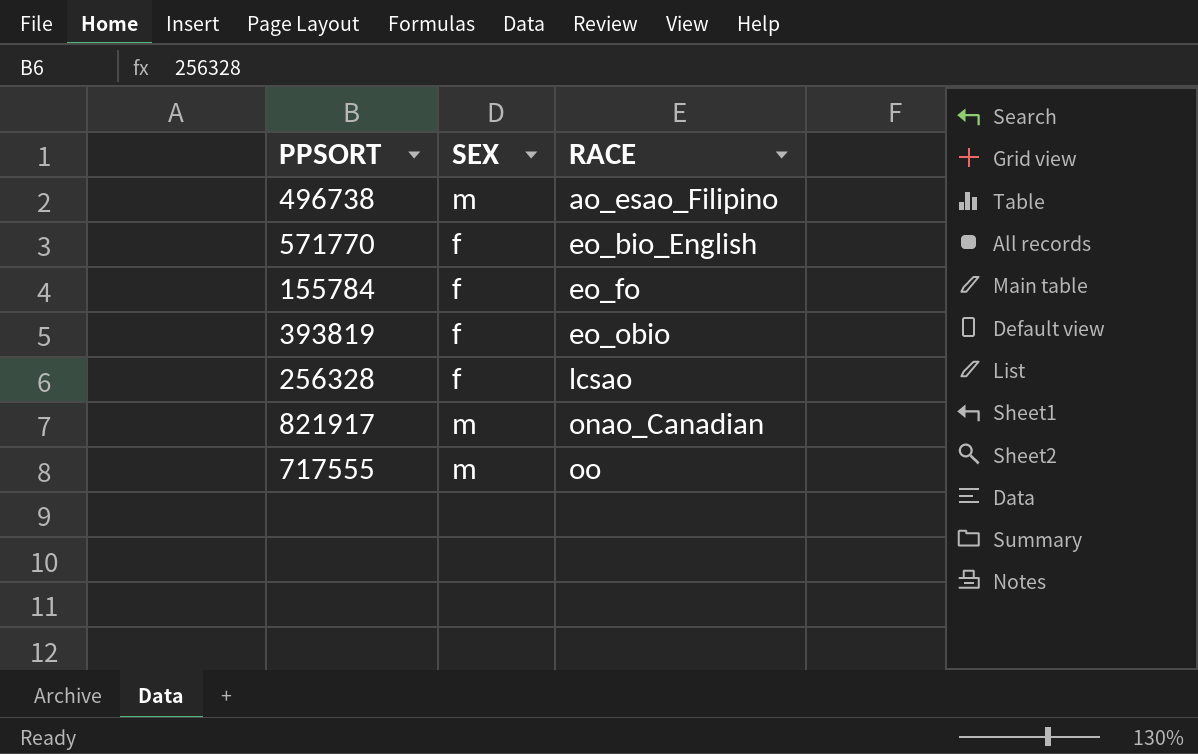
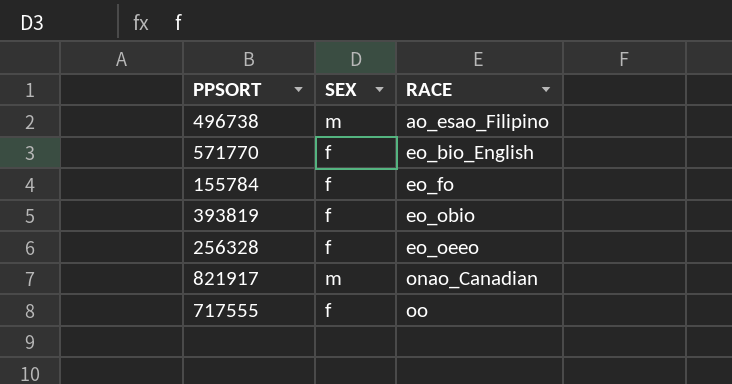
256328 | RACE: lcsao -> eo_oeeo
717555 | SEX: m -> f

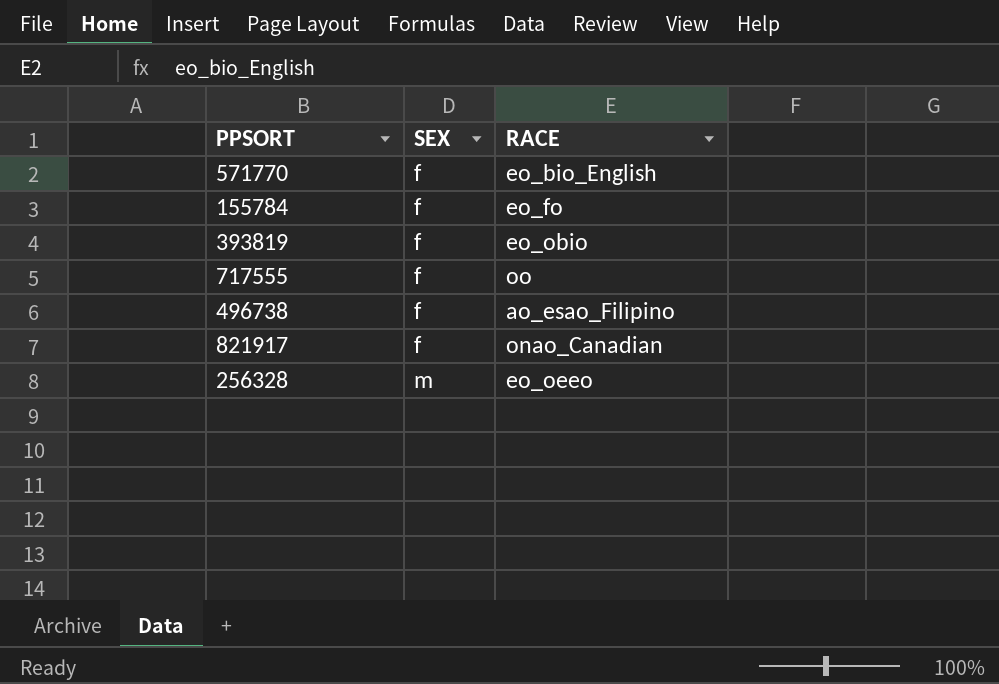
row order: RACE ascending -> SEX ascending
496738 | SEX: m -> f
821917 | SEX: m -> f
256328 | SEX: f -> m

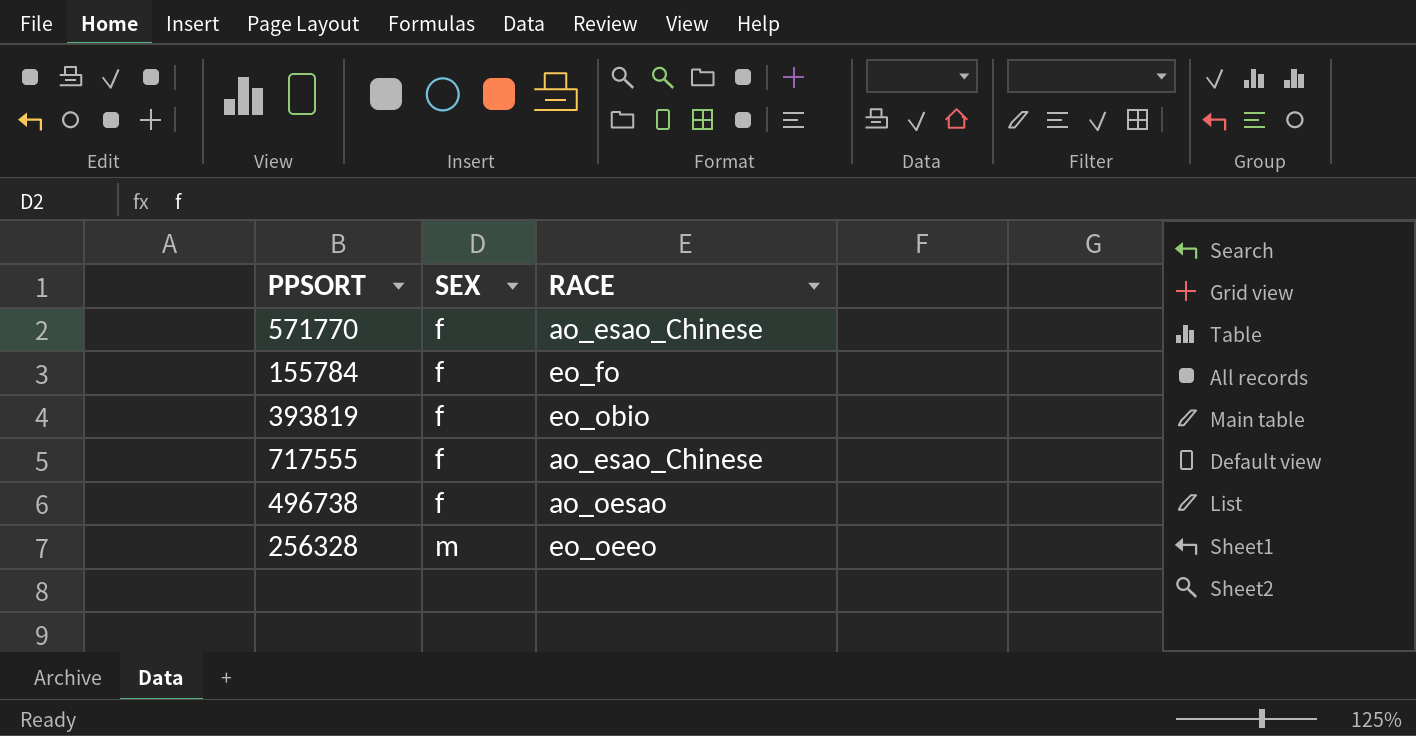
row 821917: f | onao_Canadian -> none
571770 | RACE: eo_bio_English -> ao_esao_Chinese
717555 | RACE: oo -> ao_esao_Chinese
496738 | RACE: ao_esao_Filipino -> ao_oesao

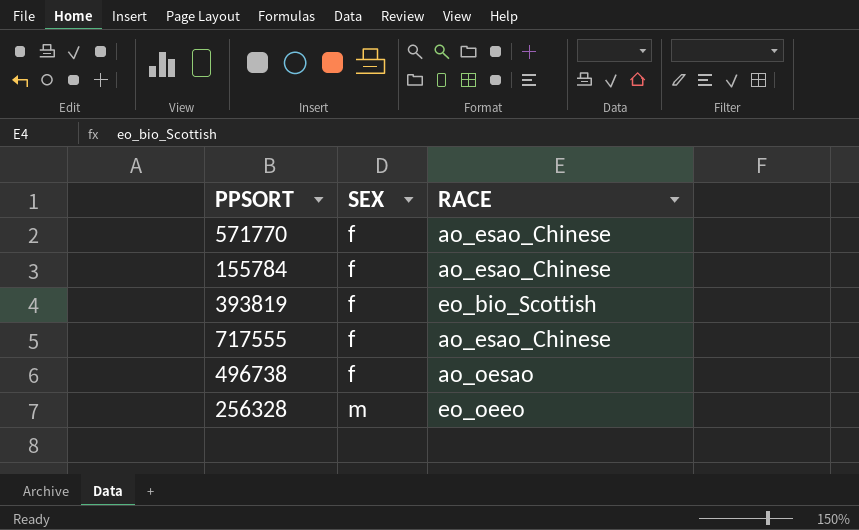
155784 | RACE: eo_fo -> ao_esao_Chinese
393819 | RACE: eo_obio -> eo_bio_Scottish

